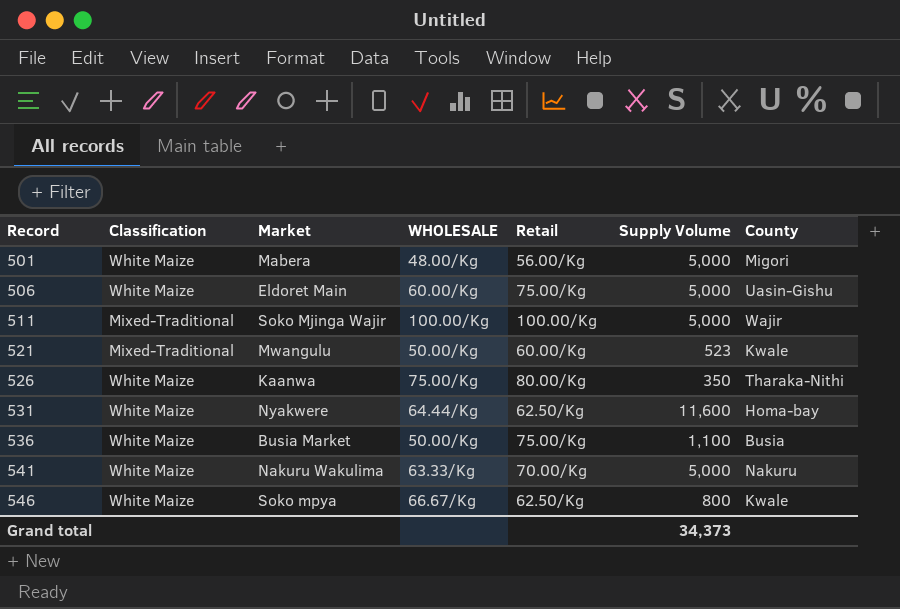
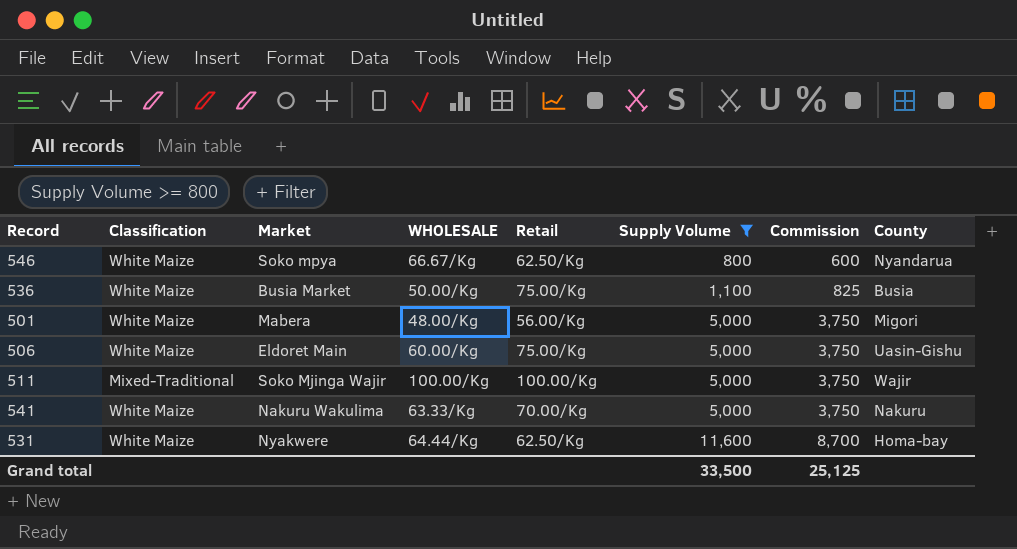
filter: none -> Supply Volume >= 800
row order: Record ascending -> Supply Volume ascending
column Commission | formula: none -> [Supply Volume] * 0.75
546 | County: Kwale -> Nyandarua
Grand total | Supply Volume: 34,373 -> 33,500

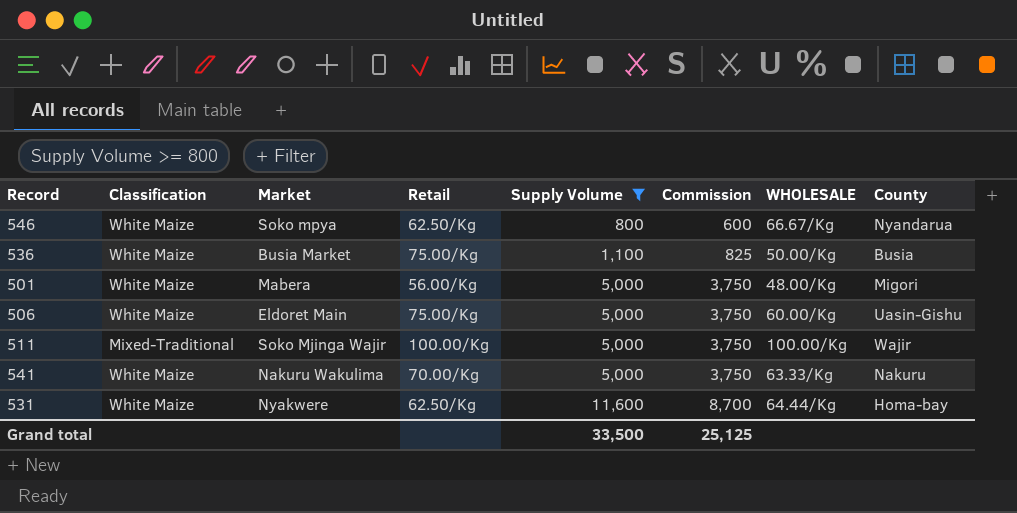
column WHOLESALE | position: 4 -> 7

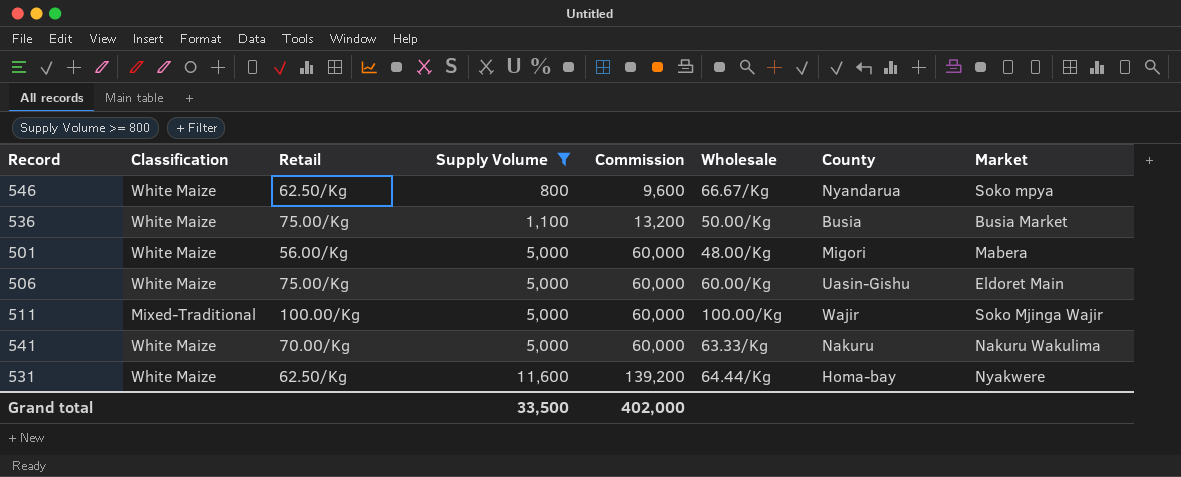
column Commission | formula: [Supply Volume] * 0.75 -> [Supply Volume] * 12
column name: WHOLESALE -> Wholesale
column Market | position: 3 -> 8
Grand total | Commission: 25,125 -> 402,000

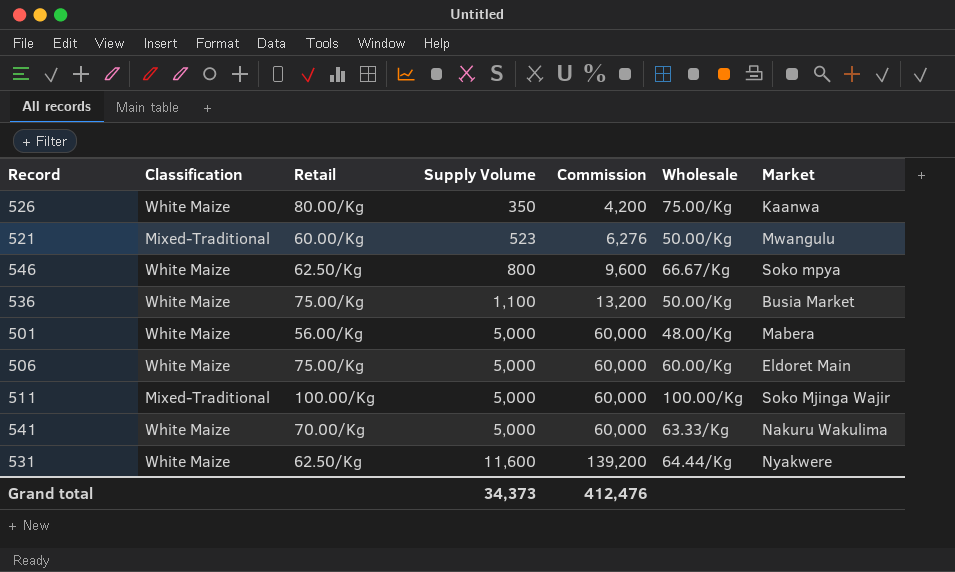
filter: Supply Volume >= 800 -> none
column County | position: 7 -> none
Grand total | Supply Volume: 33,500 -> 34,373
Grand total | Commission: 402,000 -> 412,476

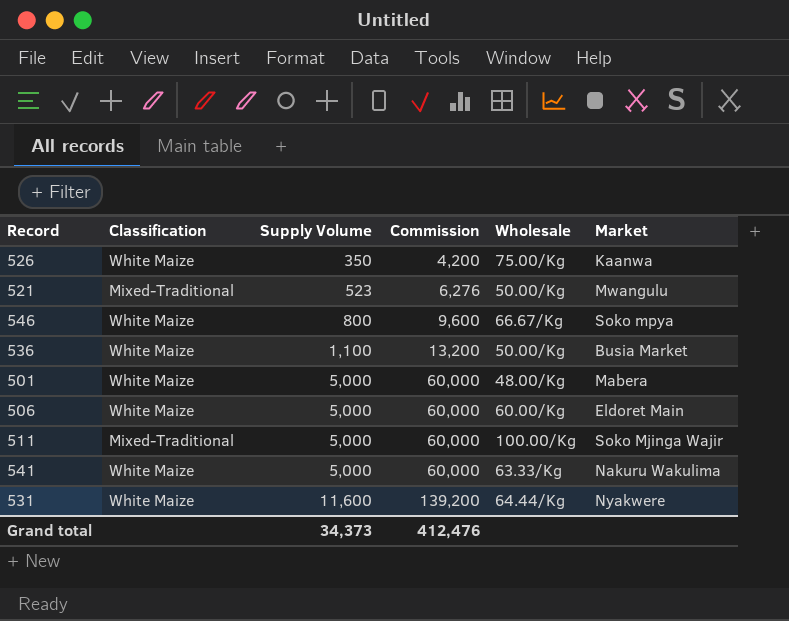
column Retail | position: 3 -> none

